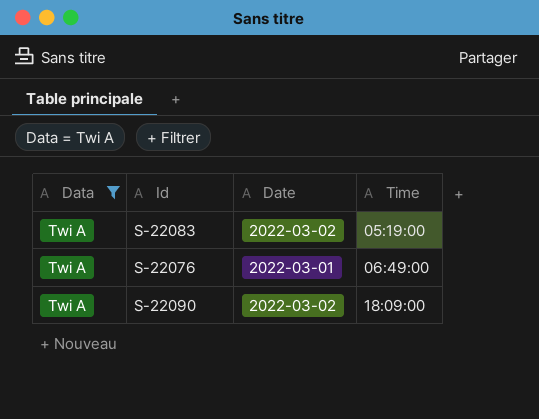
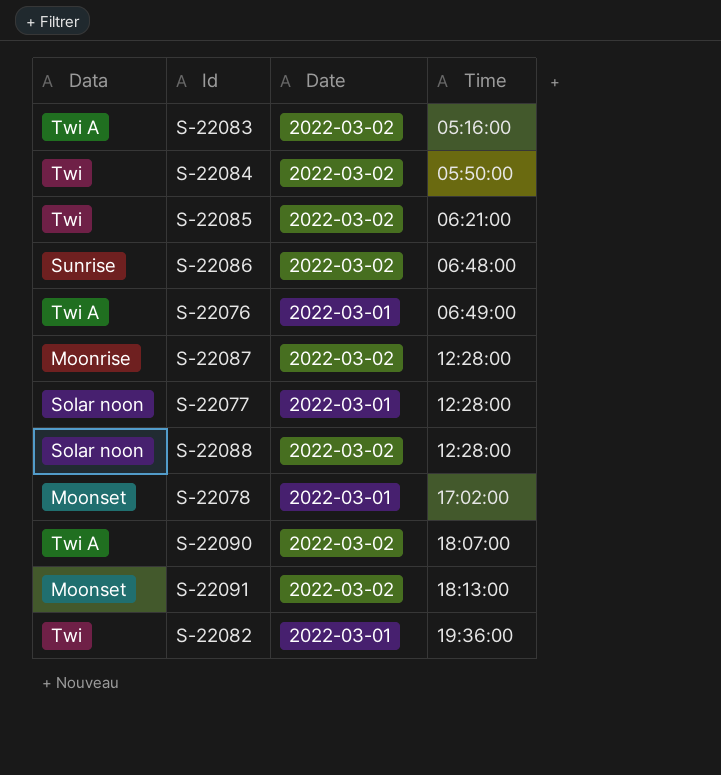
filter: Data = Twi A -> none
S-22083 | Time: 05:19:00 -> 05:16:00
S-22090 | Time: 18:09:00 -> 18:07:00

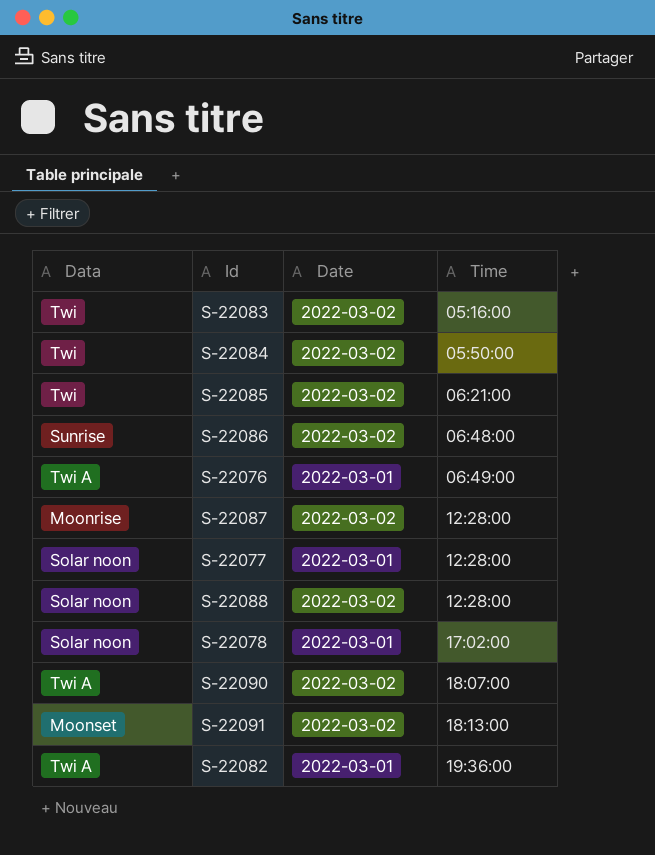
S-22083 | Data: Twi A -> Twi
S-22078 | Data: Moonset -> Solar noon
S-22082 | Data: Twi -> Twi A

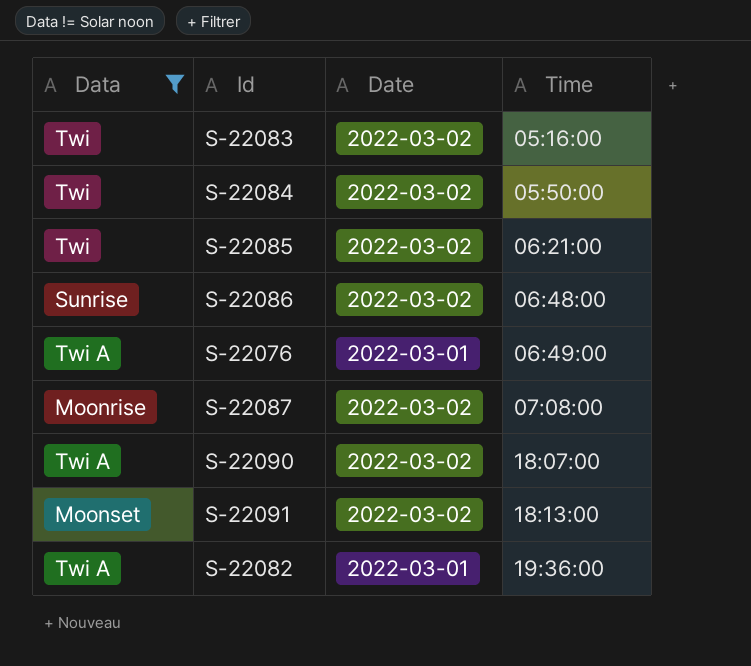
filter: none -> Data != Solar noon
S-22087 | Time: 12:28:00 -> 07:08:00

